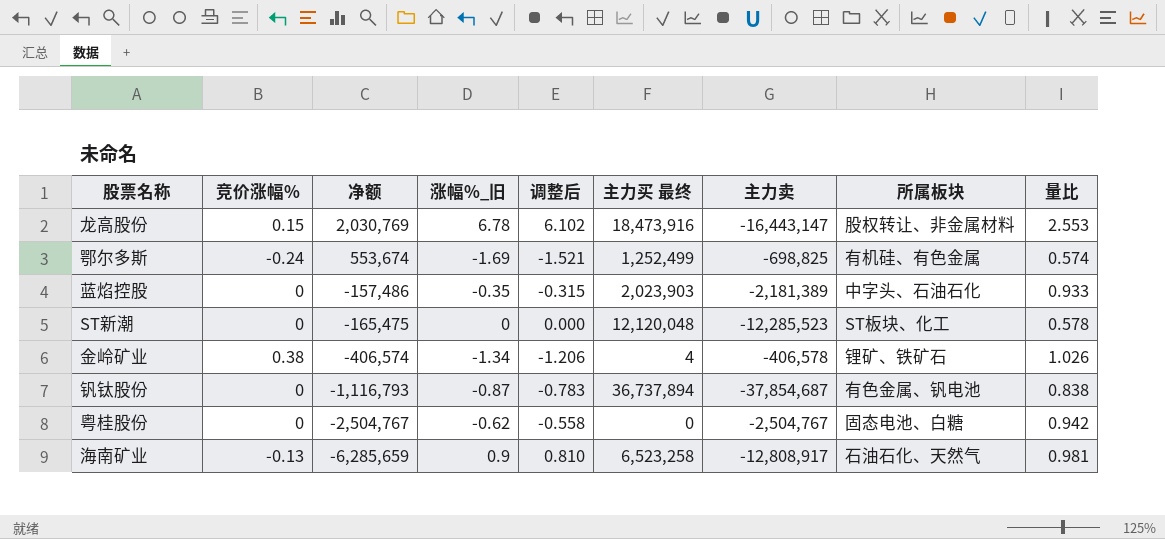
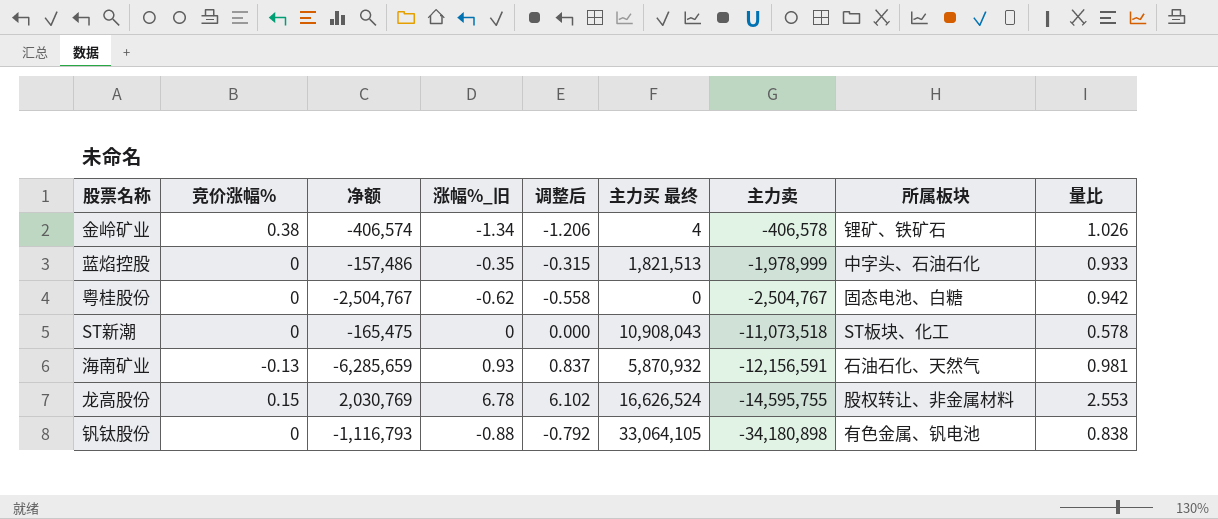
row order: 净额 descending -> 主力卖 descending
row 鄂尔多斯: -0.24 | 553,674 | -1.69 | -1.521 | 1,252,499 | -698,825 | 有机硅、有色金属 | 0.574 -> none
蓝焰控股 | 主力买 最终: 2,023,903 -> 1,821,513
蓝焰控股 | 主力卖: -2,181,389 -> -1,978,999
ST新潮 | 主力买 最终: 12,120,048 -> 10,908,043
ST新潮 | 主力卖: -12,285,523 -> -11,073,518
海南矿业 | 涨幅%_旧: 0.9 -> 0.93
海南矿业 | 调整后: 0.810 -> 0.837
海南矿业 | 主力买 最终: 6,523,258 -> 5,870,932
海南矿业 | 主力卖: -12,808,917 -> -12,156,591
龙高股份 | 主力买 最终: 18,473,916 -> 16,626,524
龙高股份 | 主力卖: -16,443,147 -> -14,595,755
钒钛股份 | 涨幅%_旧: -0.87 -> -0.88
钒钛股份 | 调整后: -0.783 -> -0.792
钒钛股份 | 主力买 最终: 36,737,894 -> 33,064,105
钒钛股份 | 主力卖: -37,854,687 -> -34,180,898

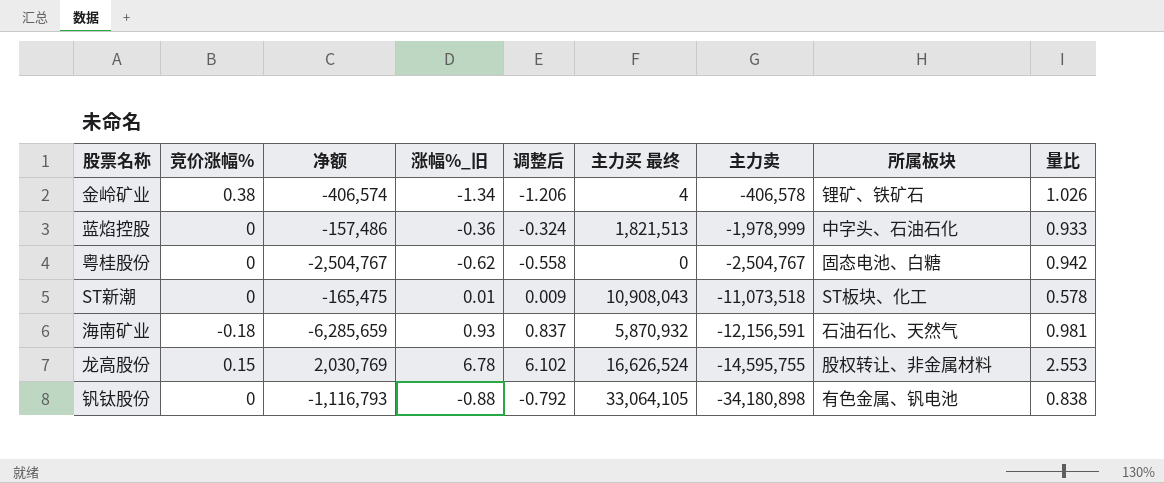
蓝焰控股 | 涨幅%_旧: -0.35 -> -0.36
蓝焰控股 | 调整后: -0.315 -> -0.324
ST新潮 | 涨幅%_旧: 0 -> 0.01
ST新潮 | 调整后: 0.000 -> 0.009
海南矿业 | 竞价涨幅%: -0.13 -> -0.18

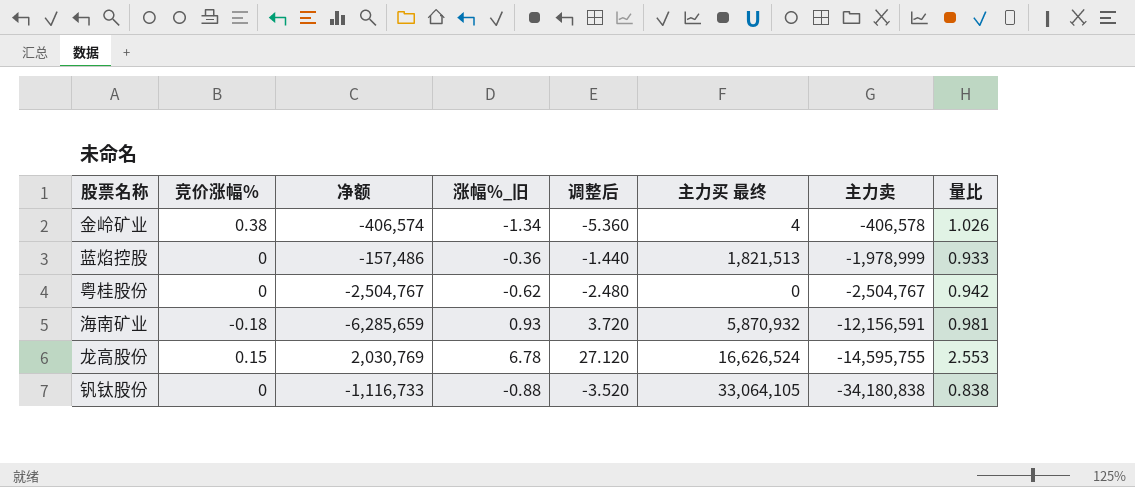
column 所属板块 | position: 8 -> none
column 调整后 | formula: [涨幅%_旧] * 0.9 -> [涨幅%_旧] * 4
row ST新潮: 0 | -165,475 | 0.01 | 0.009 | 10,908,043 | -11,073,518 | ST板块、化工 | 0.578 -> none
钒钛股份 | 净额: -1,116,793 -> -1,116,733
钒钛股份 | 主力卖: -34,180,898 -> -34,180,838

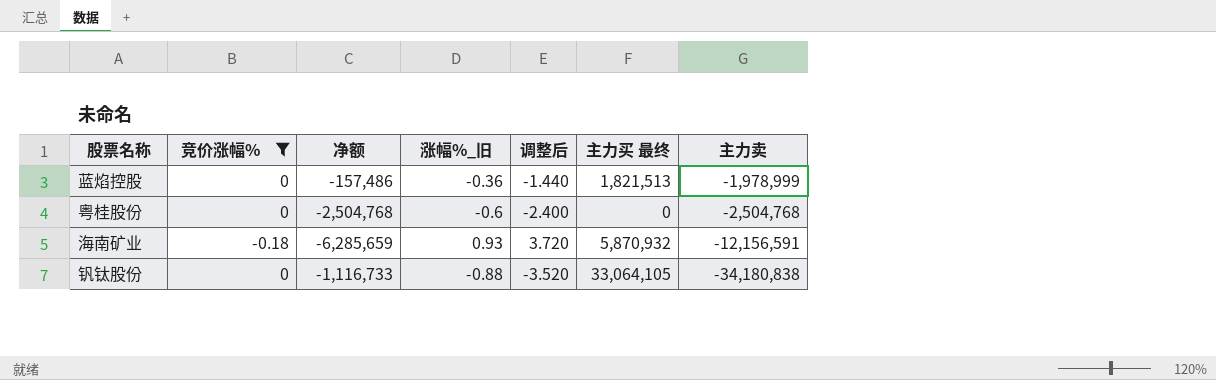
filter: none -> 竞价涨幅% <= 0
column 量比 | position: 8 -> none
粤桂股份 | 净额: -2,504,767 -> -2,504,768
粤桂股份 | 涨幅%_旧: -0.62 -> -0.6
粤桂股份 | 调整后: -2.480 -> -2.400
粤桂股份 | 主力卖: -2,504,767 -> -2,504,768

